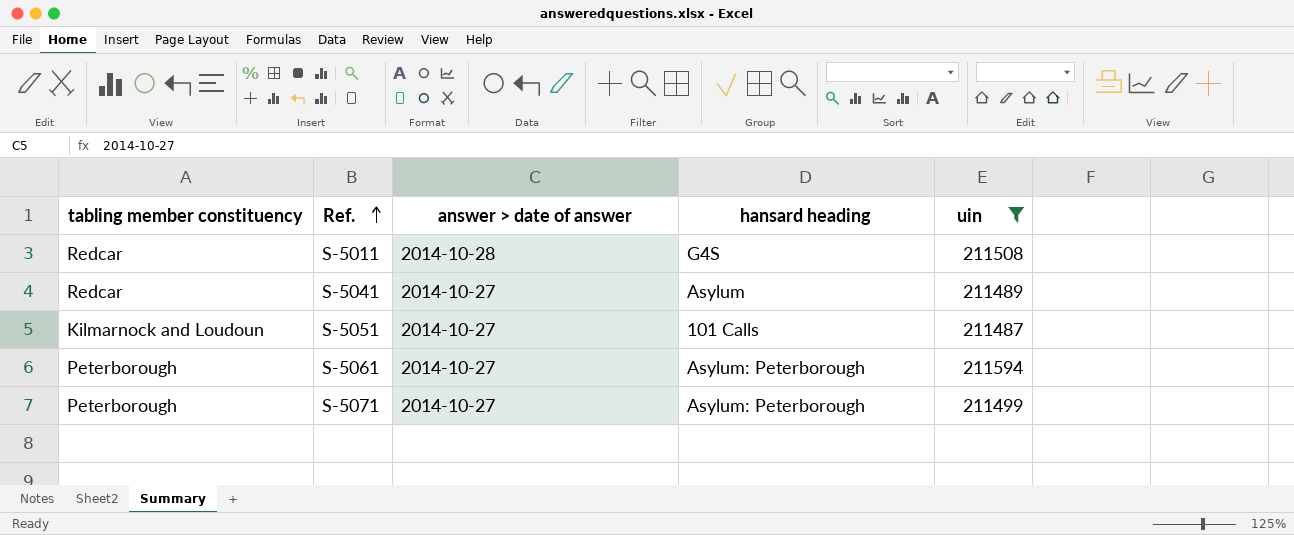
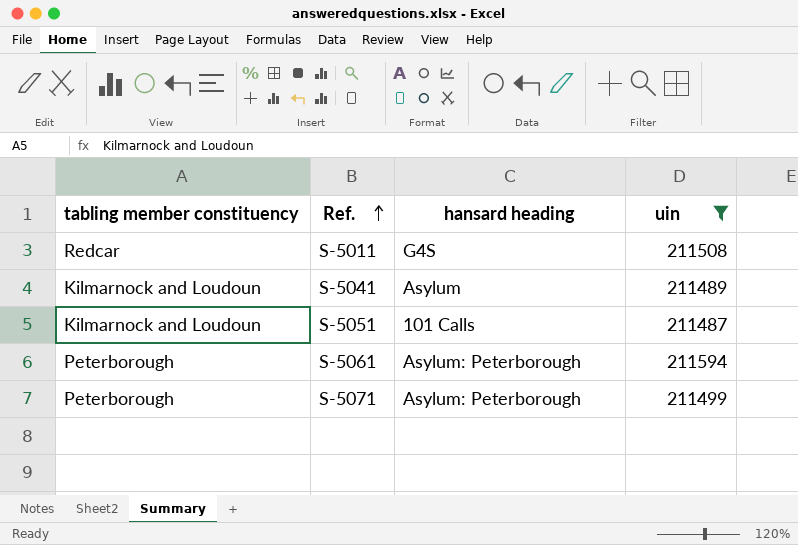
column answer > date of answer | position: 3 -> none
S-5041 | tabling member constituency: Redcar -> Kilmarnock and Loudoun

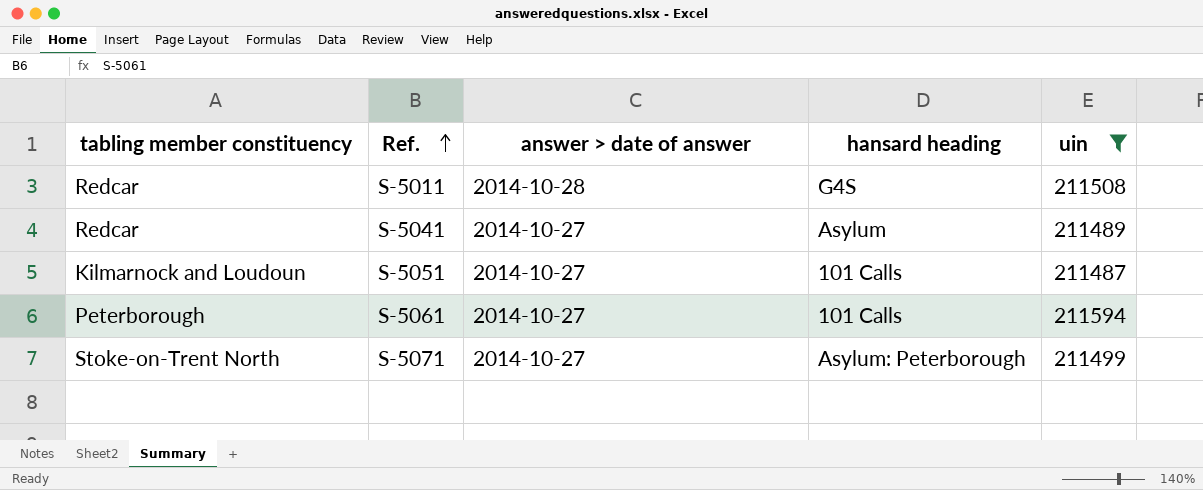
column answer > date of answer | position: none -> 3
S-5041 | tabling member constituency: Kilmarnock and Loudoun -> Redcar
S-5061 | hansard heading: Asylum: Peterborough -> 101 Calls
S-5071 | tabling member constituency: Peterborough -> Stoke-on-Trent North

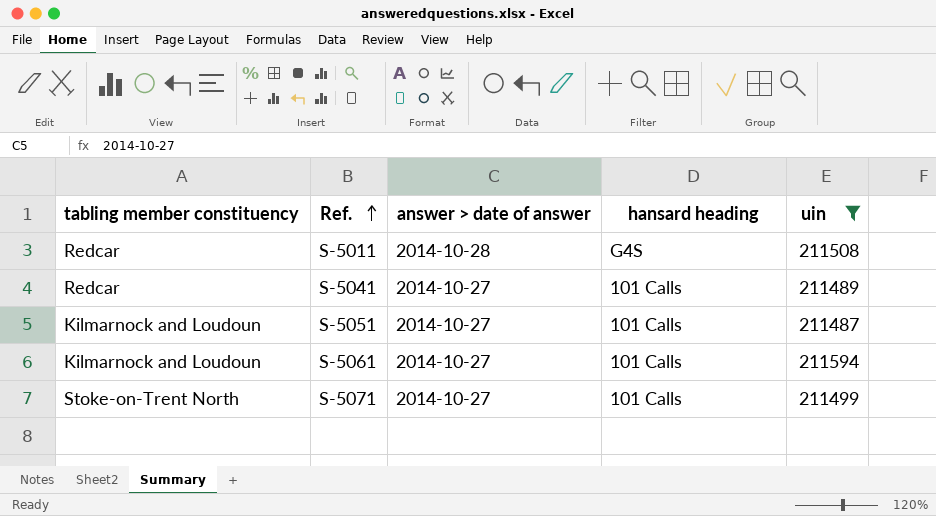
S-5041 | hansard heading: Asylum -> 101 Calls
S-5061 | tabling member constituency: Peterborough -> Kilmarnock and Loudoun
S-5071 | hansard heading: Asylum: Peterborough -> 101 Calls

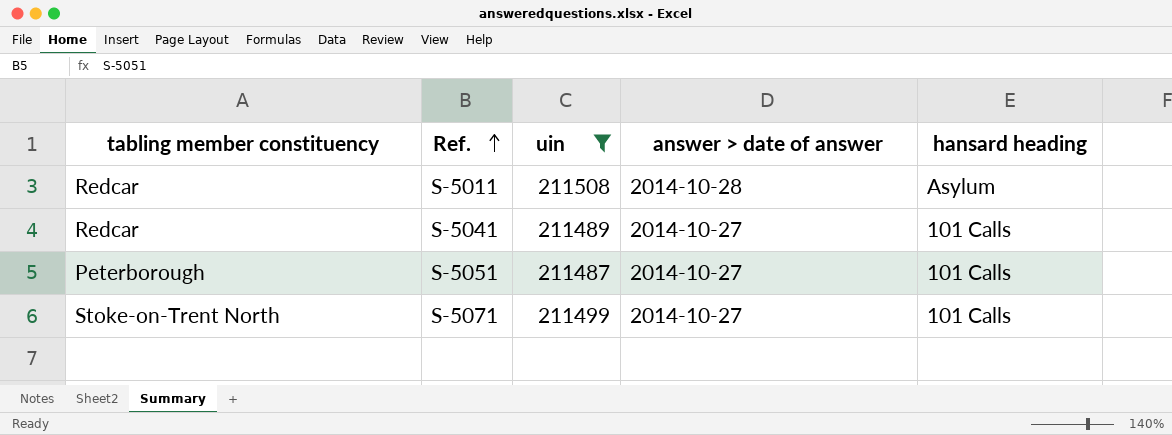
column uin | position: 5 -> 3
row S-5061: Kilmarnock and Loudoun | 2014-10-27 | 101 Calls | 211594 -> none
S-5011 | hansard heading: G4S -> Asylum
S-5051 | tabling member constituency: Kilmarnock and Loudoun -> Peterborough

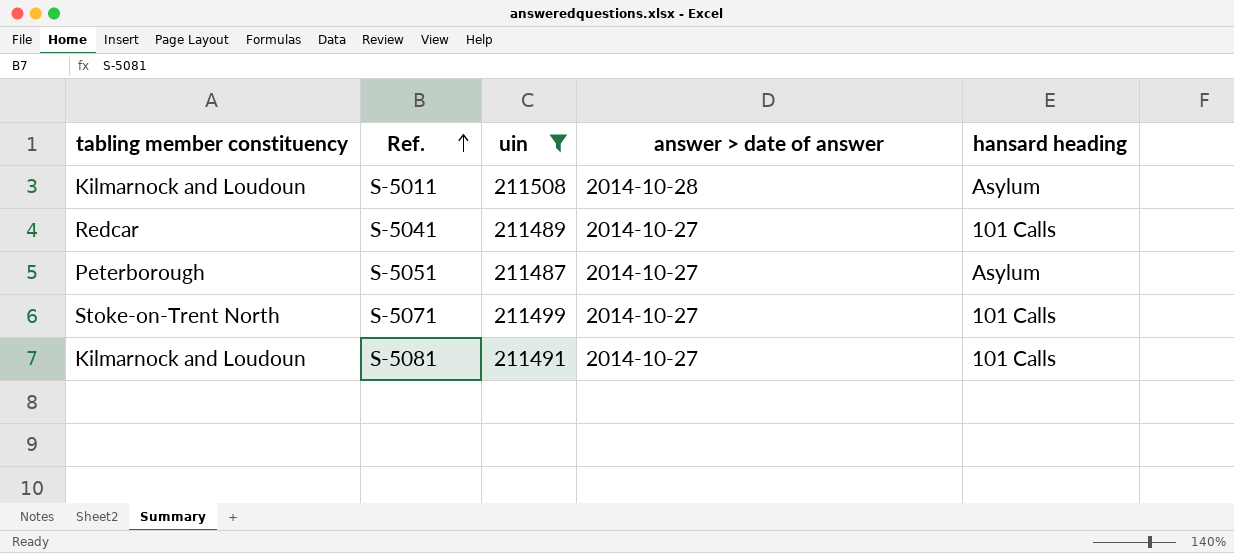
S-5011 | tabling member constituency: Redcar -> Kilmarnock and Loudoun
S-5051 | hansard heading: 101 Calls -> Asylum
row S-5081: none -> Kilmarnock and Loudoun | 211491 | 2014-10-27 | 101 Calls

